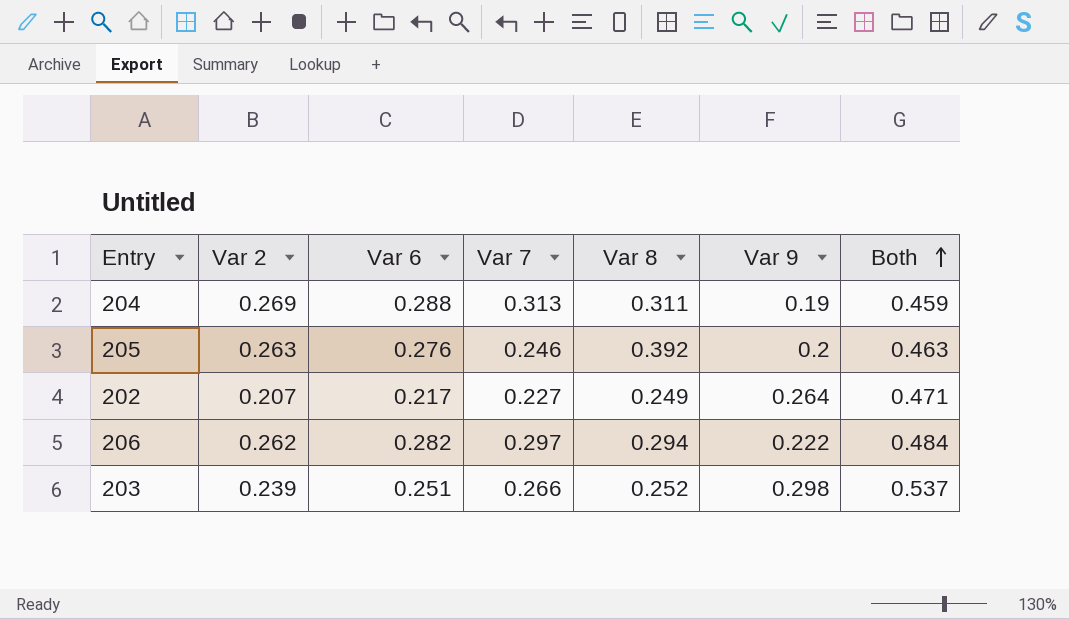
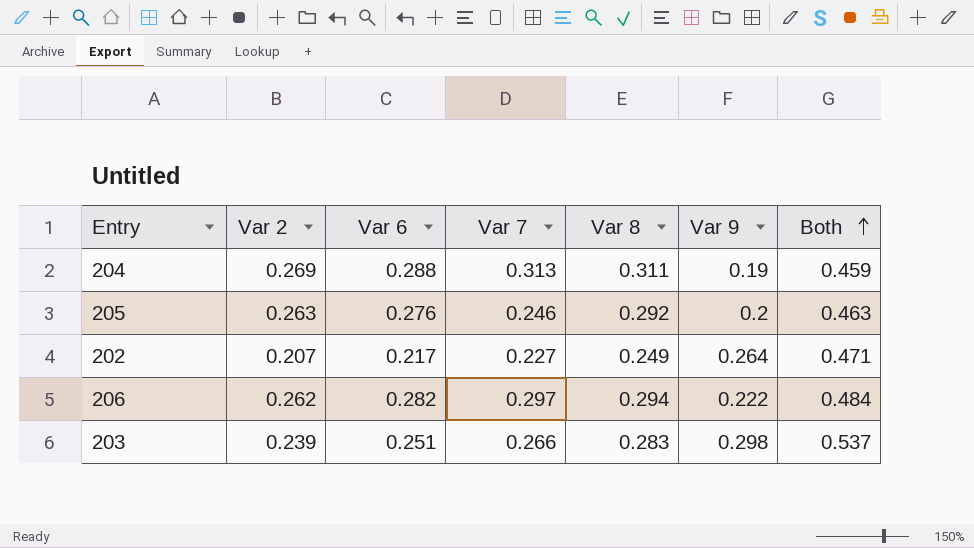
205 | Var 8: 0.392 -> 0.292
203 | Var 8: 0.252 -> 0.283

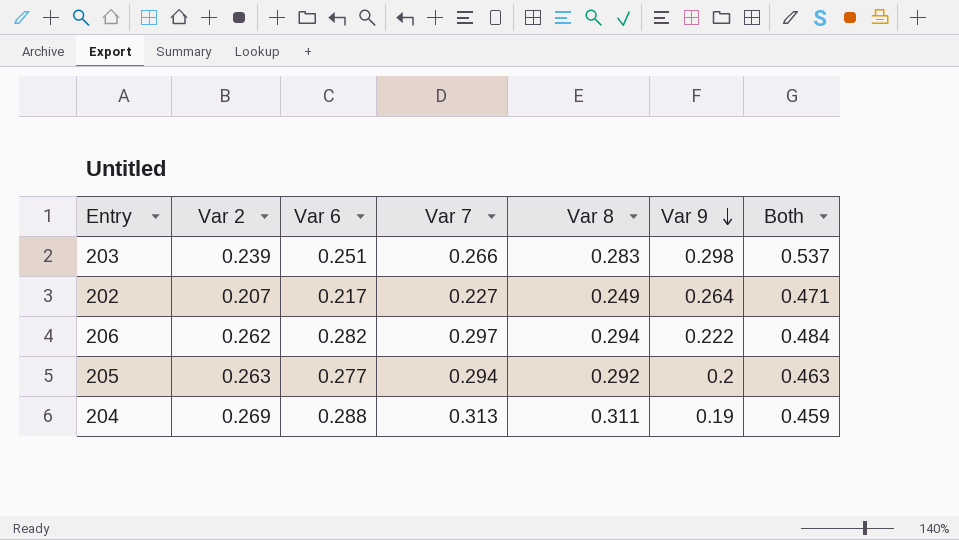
row order: Both ascending -> Var 9 descending
205 | Var 6: 0.276 -> 0.277
205 | Var 7: 0.246 -> 0.294

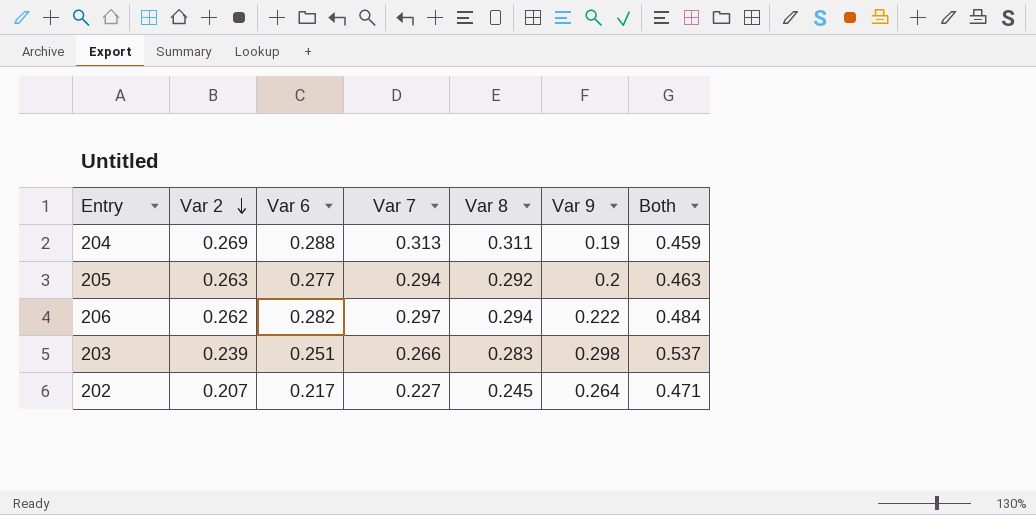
row order: Var 9 descending -> Var 2 descending
202 | Var 8: 0.249 -> 0.245

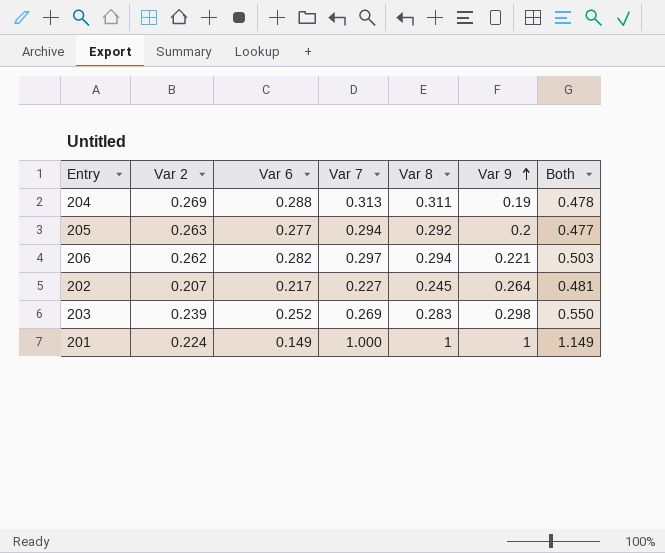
row order: Var 2 descending -> Var 9 ascending
column Both | formula: [Var 2] + [Var 9] -> [Var 6] + [Var 9]
206 | Var 9: 0.222 -> 0.221
203 | Var 6: 0.251 -> 0.252
203 | Var 7: 0.266 -> 0.269
row 201: none -> 0.224 | 0.149 | 1.000 | 1 | 1 | 1.149

